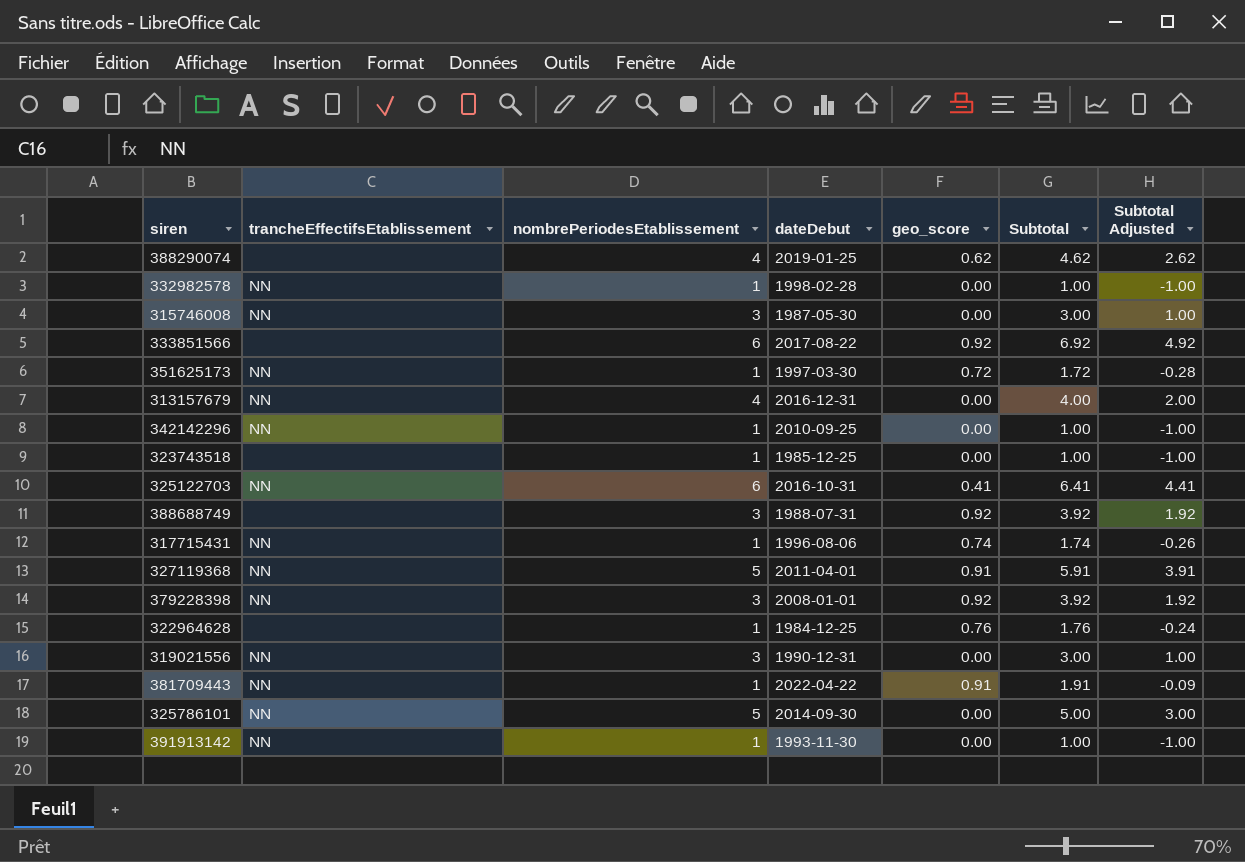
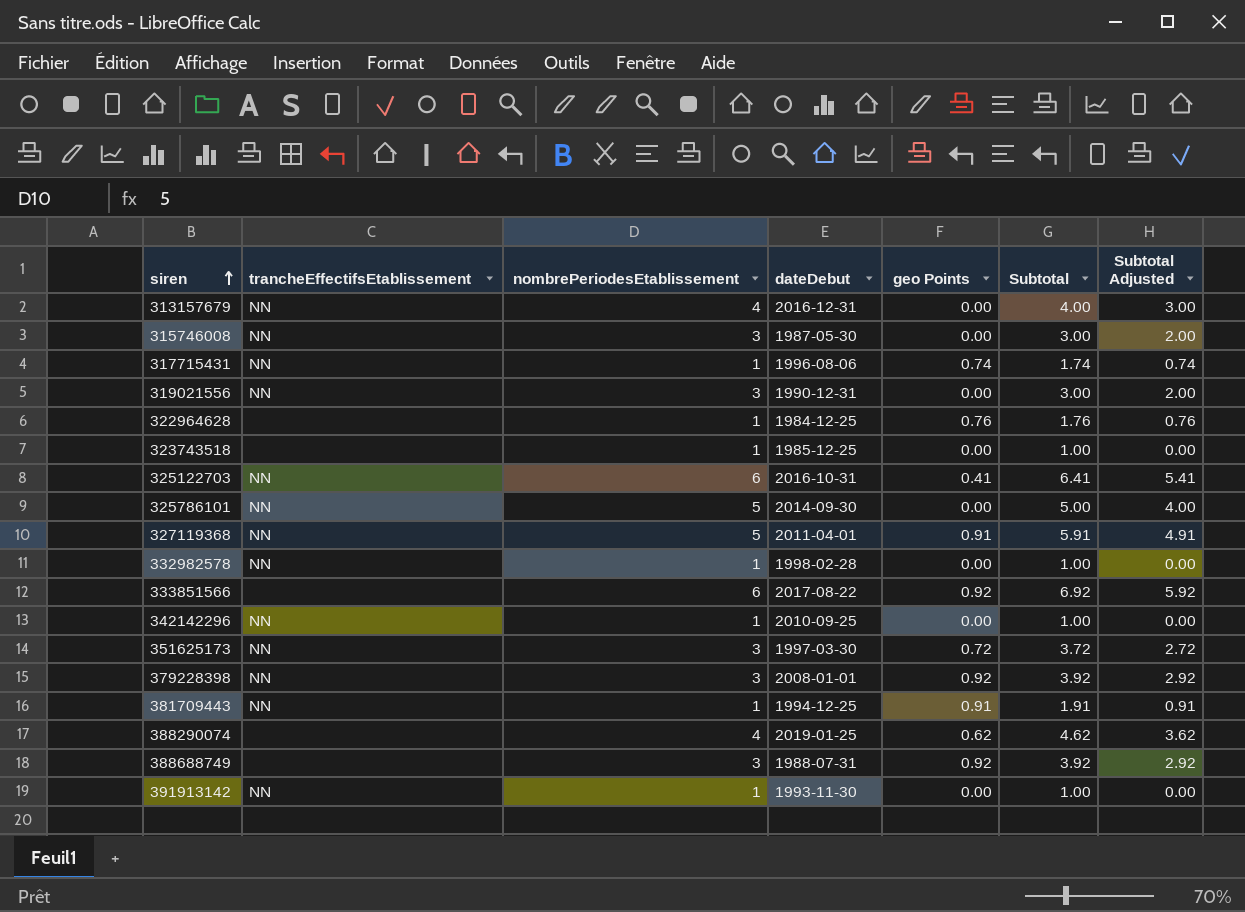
row order: none -> siren ascending
column name: geo_score -> geo Points
column Subtotal Adjusted | formula: [Subtotal] - 2 -> [Subtotal] - 1
351625173 | nombrePeriodesEtablissement: 1 -> 3
351625173 | Subtotal: 1.72 -> 3.72
381709443 | dateDebut: 2022-04-22 -> 1994-12-25

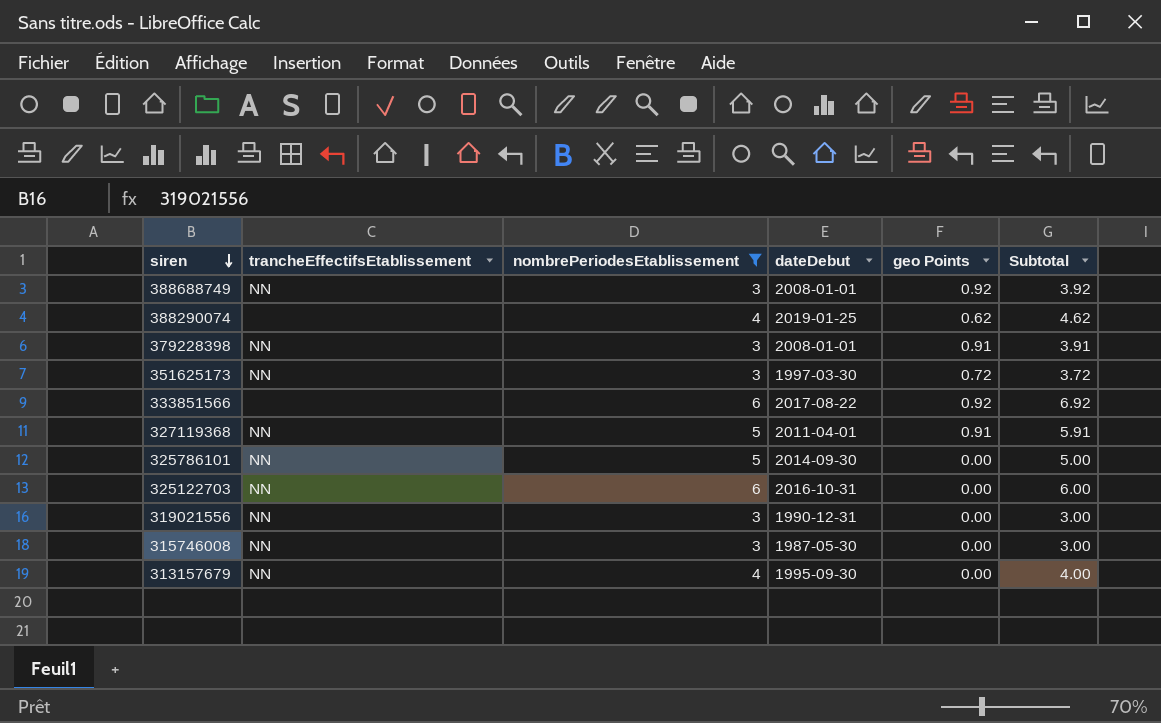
filter: none -> nombrePeriodesEtablissement != 1
row order: siren ascending -> siren descending
column Subtotal Adjusted | formula: [Subtotal] - 1 -> none
388688749 | trancheEffectifsEtablissement: none -> NN
388688749 | dateDebut: 1988-07-31 -> 2008-01-01
379228398 | geo Points: 0.92 -> 0.91
379228398 | Subtotal: 3.92 -> 3.91
325122703 | geo Points: 0.41 -> 0.00
325122703 | Subtotal: 6.41 -> 6.00
313157679 | dateDebut: 2016-12-31 -> 1995-09-30

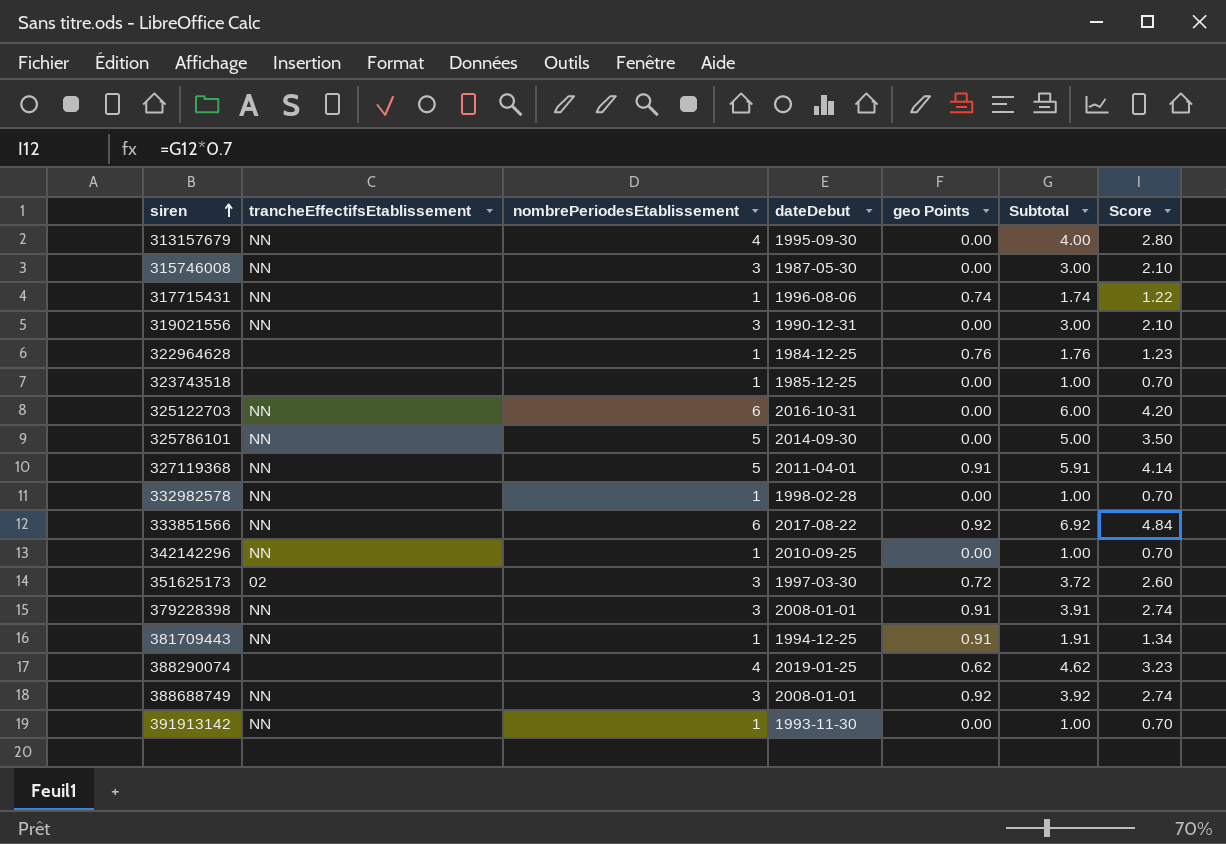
filter: nombrePeriodesEtablissement != 1 -> none
row order: siren descending -> siren ascending
column Score | formula: none -> [Subtotal] * 0.7
333851566 | trancheEffectifsEtablissement: none -> NN
351625173 | trancheEffectifsEtablissement: NN -> 02

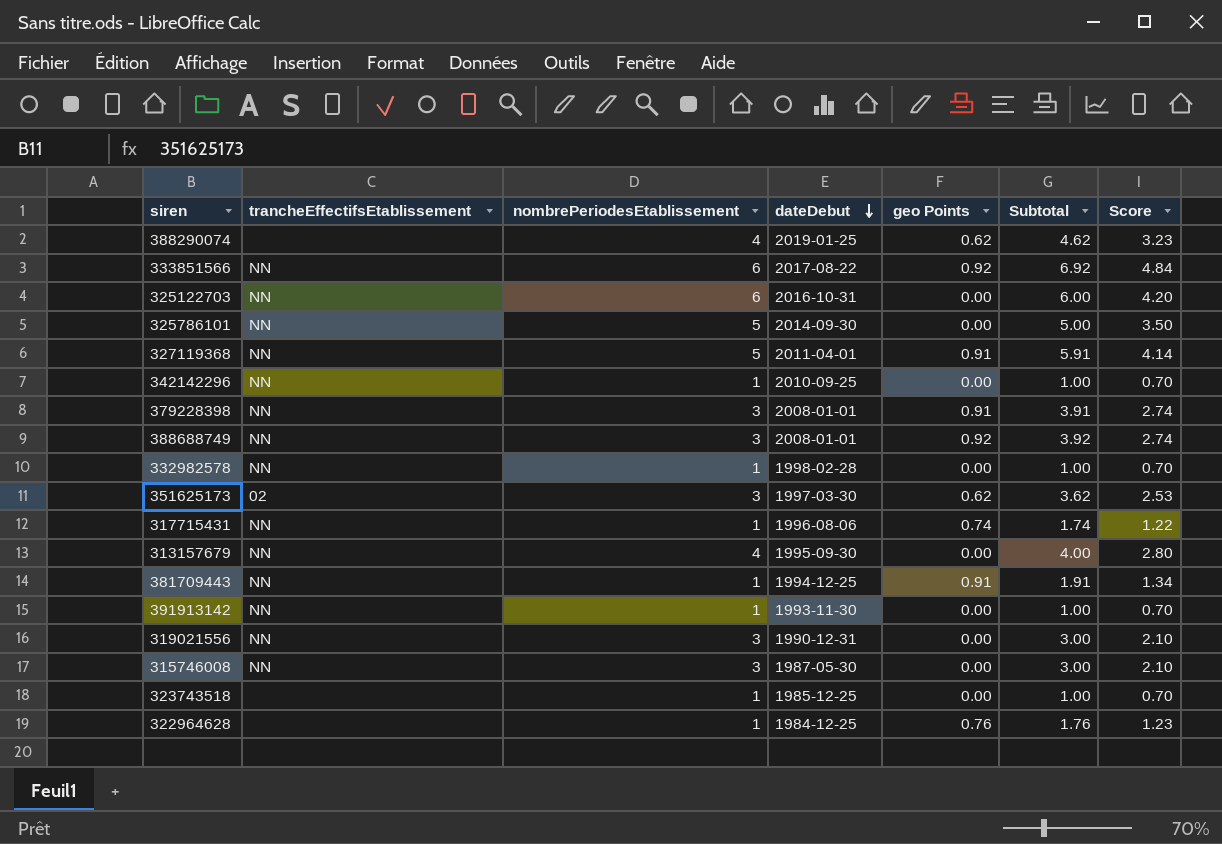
row order: siren ascending -> dateDebut descending
351625173 | geo Points: 0.72 -> 0.62
351625173 | Subtotal: 3.72 -> 3.62
351625173 | Score: 2.60 -> 2.53

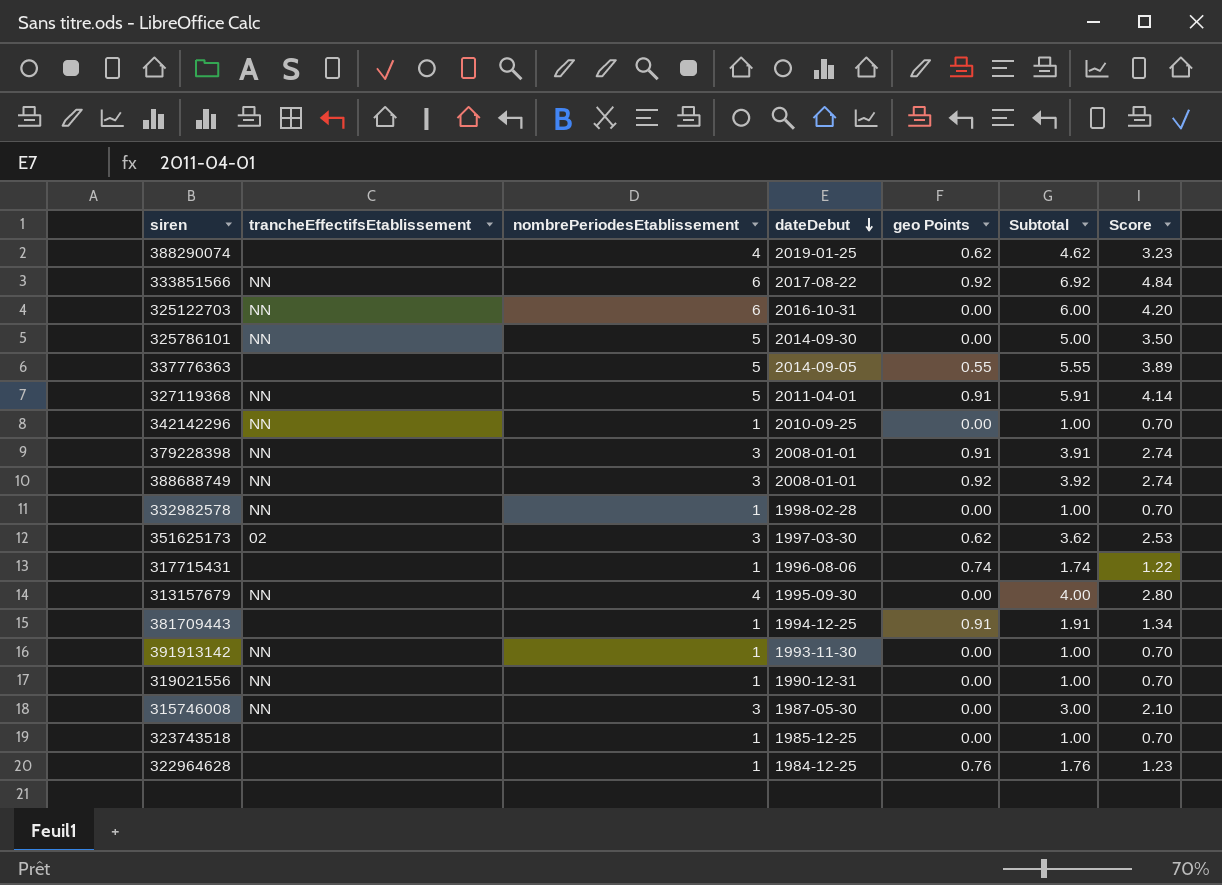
row 337776363: none -> none | 5 | 2014-09-05 | 0.55 | 5.55 | 3.89
317715431 | trancheEffectifsEtablissement: NN -> none
381709443 | trancheEffectifsEtablissement: NN -> none
319021556 | nombrePeriodesEtablissement: 3 -> 1
319021556 | Subtotal: 3.00 -> 1.00
319021556 | Score: 2.10 -> 0.70

